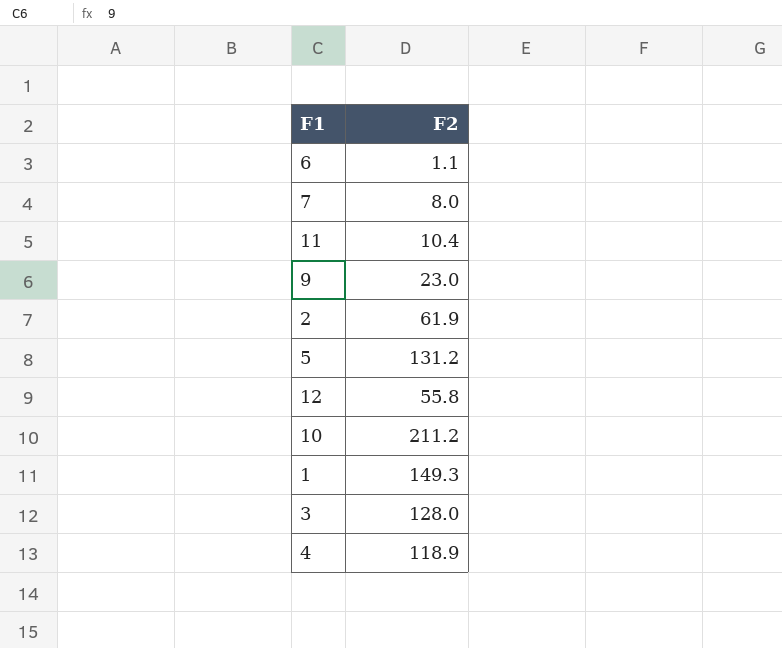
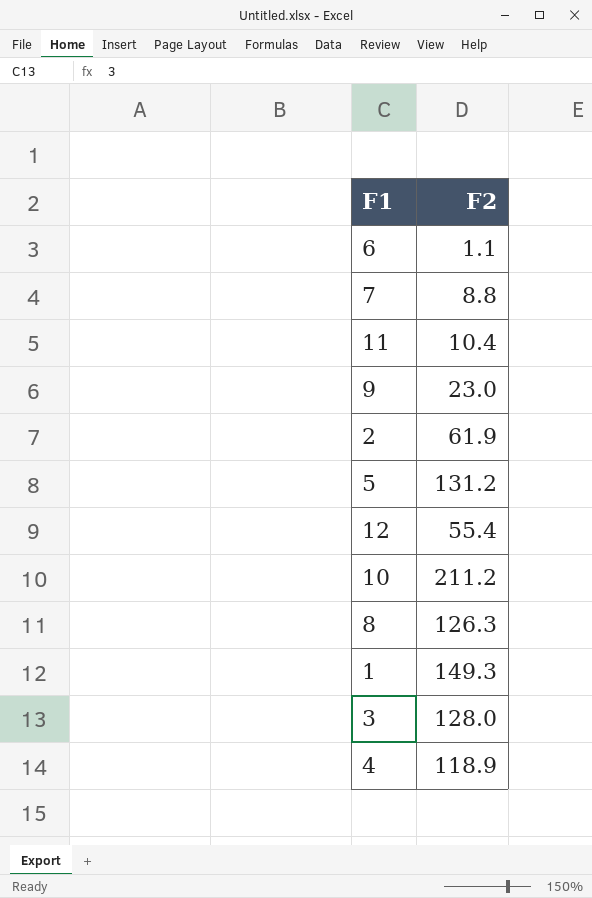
7 | F2: 8.0 -> 8.8
12 | F2: 55.8 -> 55.4
row 8: none -> 126.3

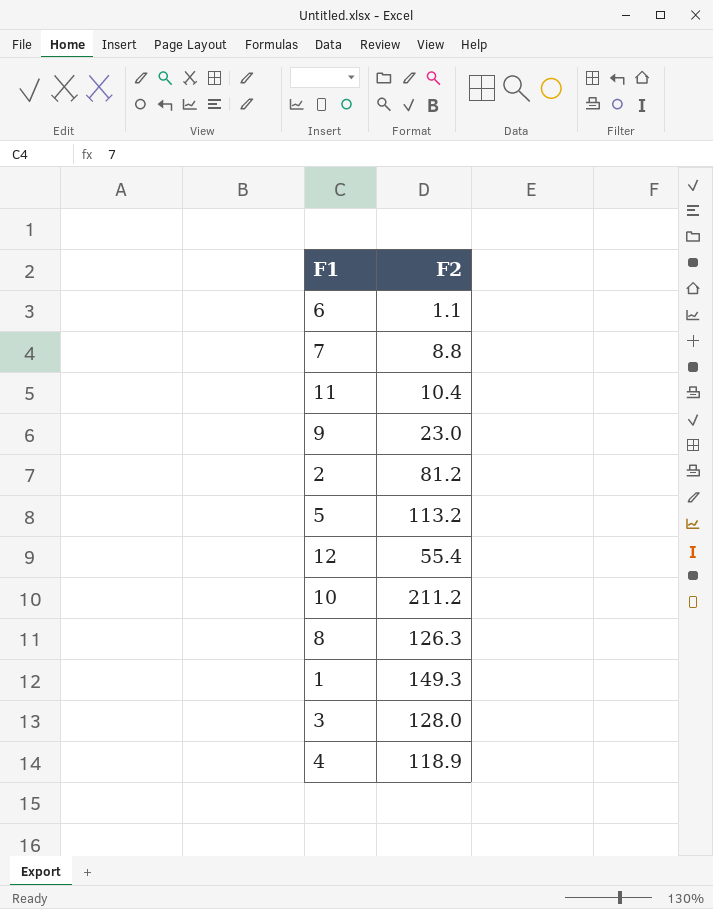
2 | F2: 61.9 -> 81.2
5 | F2: 131.2 -> 113.2

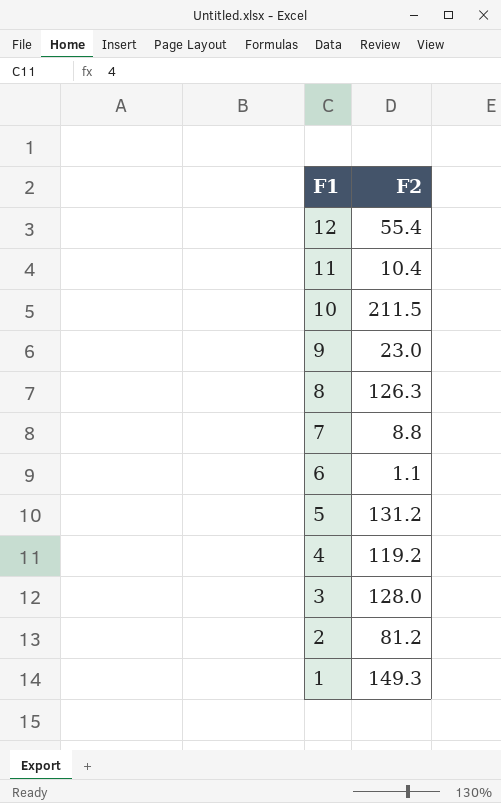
row order: none -> F1 descending
10 | F2: 211.2 -> 211.5
5 | F2: 113.2 -> 131.2
4 | F2: 118.9 -> 119.2

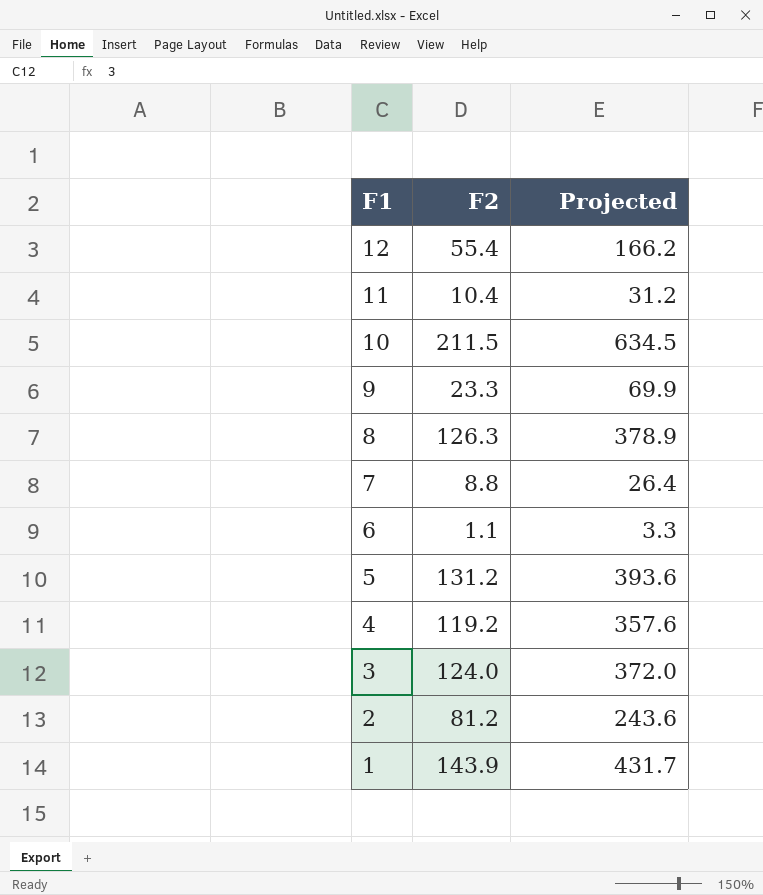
column Projected | formula: none -> [F2] * 3
9 | F2: 23.0 -> 23.3
3 | F2: 128.0 -> 124.0
1 | F2: 149.3 -> 143.9

